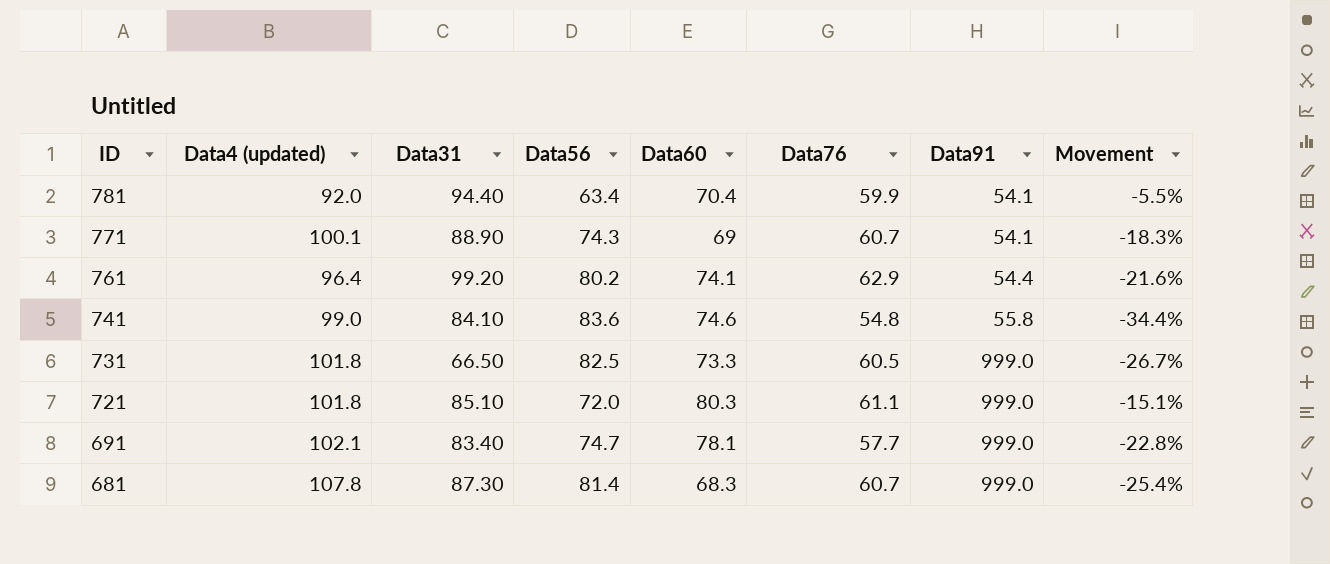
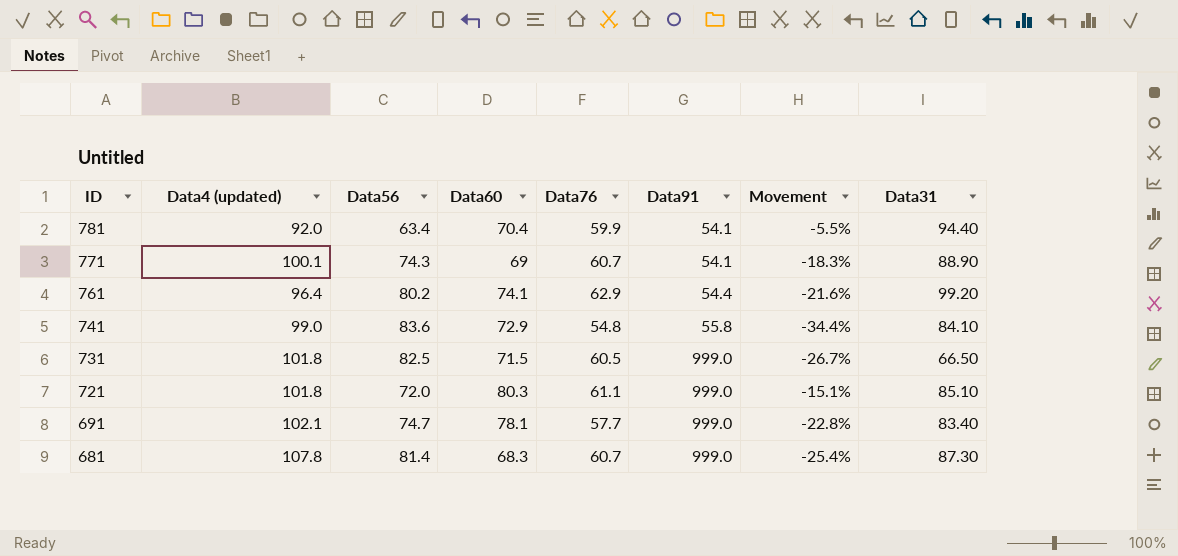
column Data31 | position: 3 -> 8
741 | Data60: 74.6 -> 72.9
731 | Data60: 73.3 -> 71.5

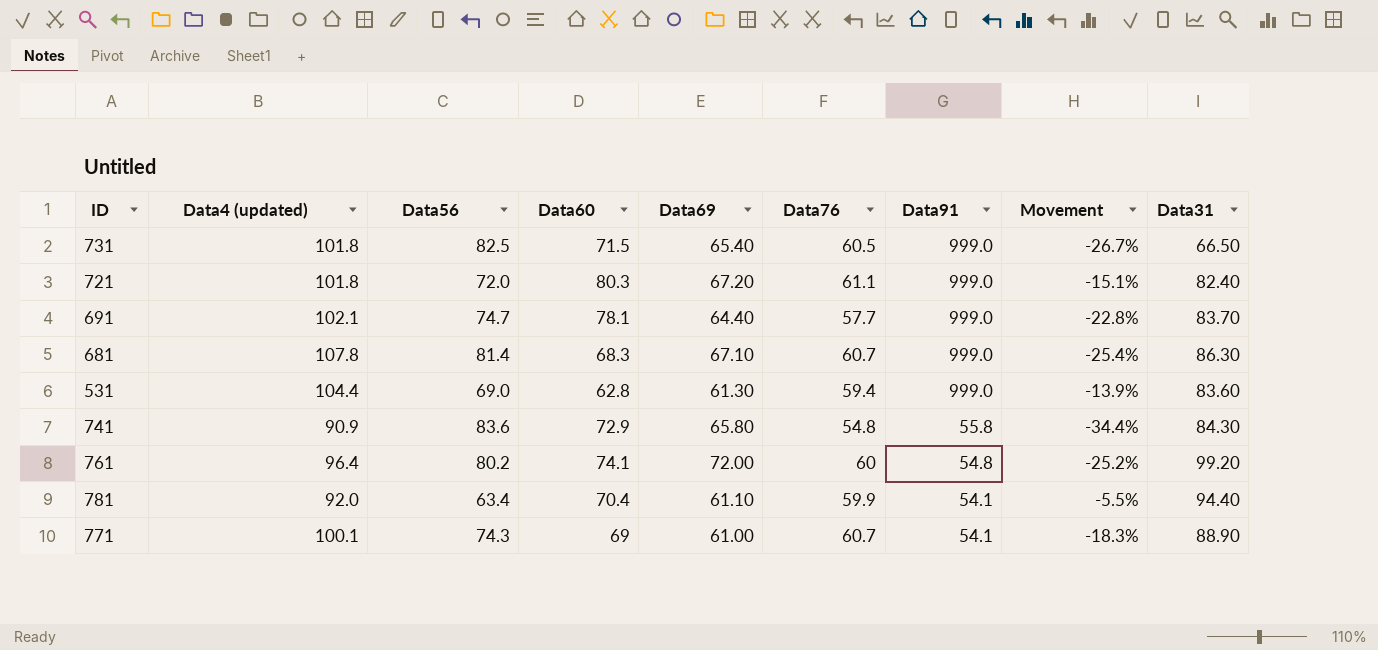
row order: ID descending -> Data91 descending
column Data69 | position: none -> 5
721 | Data31: 85.10 -> 82.40
691 | Data31: 83.40 -> 83.70
681 | Data31: 87.30 -> 86.30
row 531: none -> 104.4 | 69.0 | 62.8 | 61.30 | 59.4 | 999.0 | -13.9% | 83.60
741 | Data4 (updated): 99.0 -> 90.9
741 | Data31: 84.10 -> 84.30
761 | Data76: 62.9 -> 60
761 | Data91: 54.4 -> 54.8
761 | Movement: -21.6% -> -25.2%

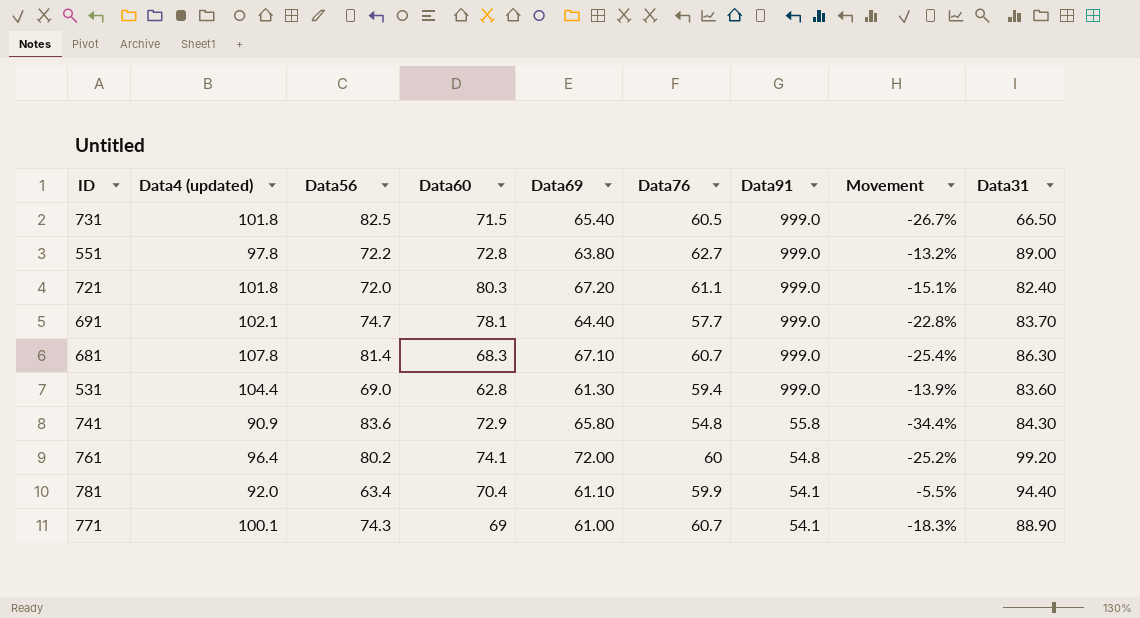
row 551: none -> 97.8 | 72.2 | 72.8 | 63.80 | 62.7 | 999.0 | -13.2% | 89.00

